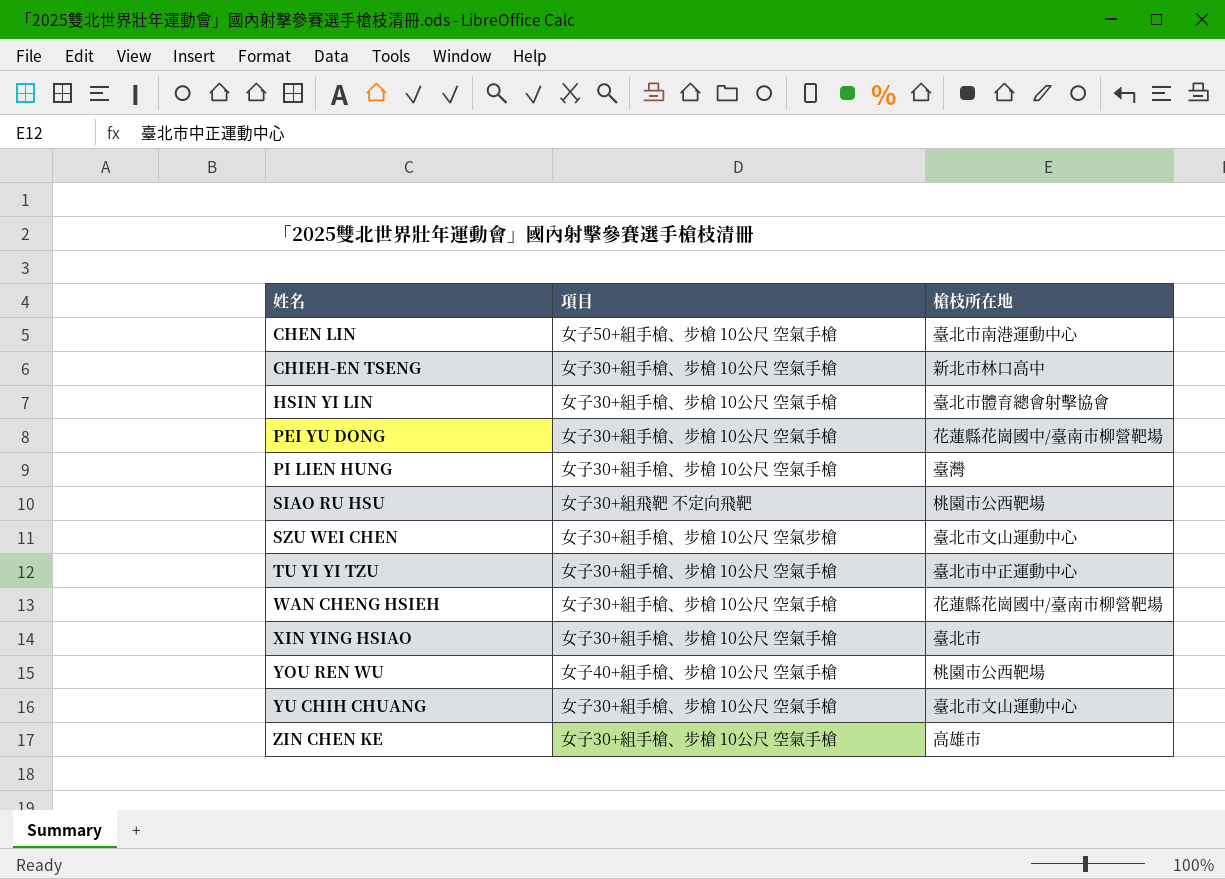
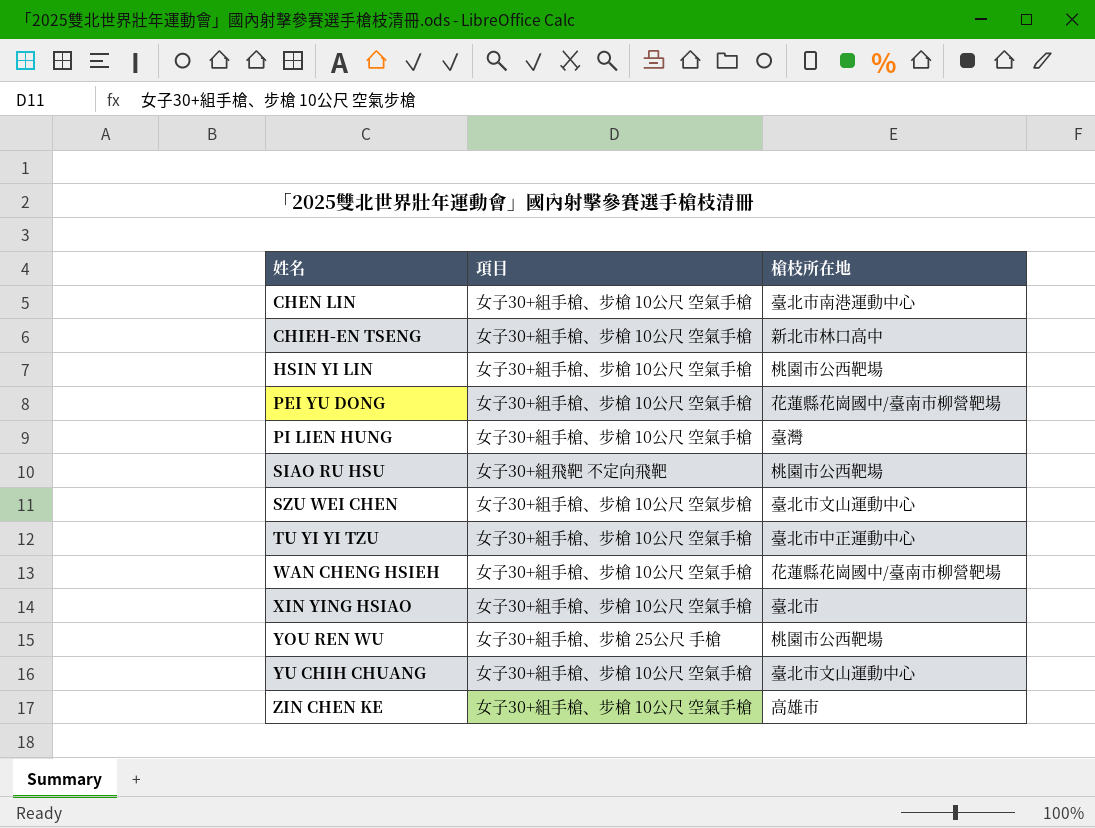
CHEN LIN | 項目: 女子50+組手槍、步槍 10公尺 空氣手槍 -> 女子30+組手槍、步槍 10公尺 空氣手槍
HSIN YI LIN | 槍枝所在地: 臺北市體育總會射擊協會 -> 桃園市公西靶場
YOU REN WU | 項目: 女子40+組手槍、步槍 10公尺 空氣手槍 -> 女子30+組手槍、步槍 25公尺 手槍

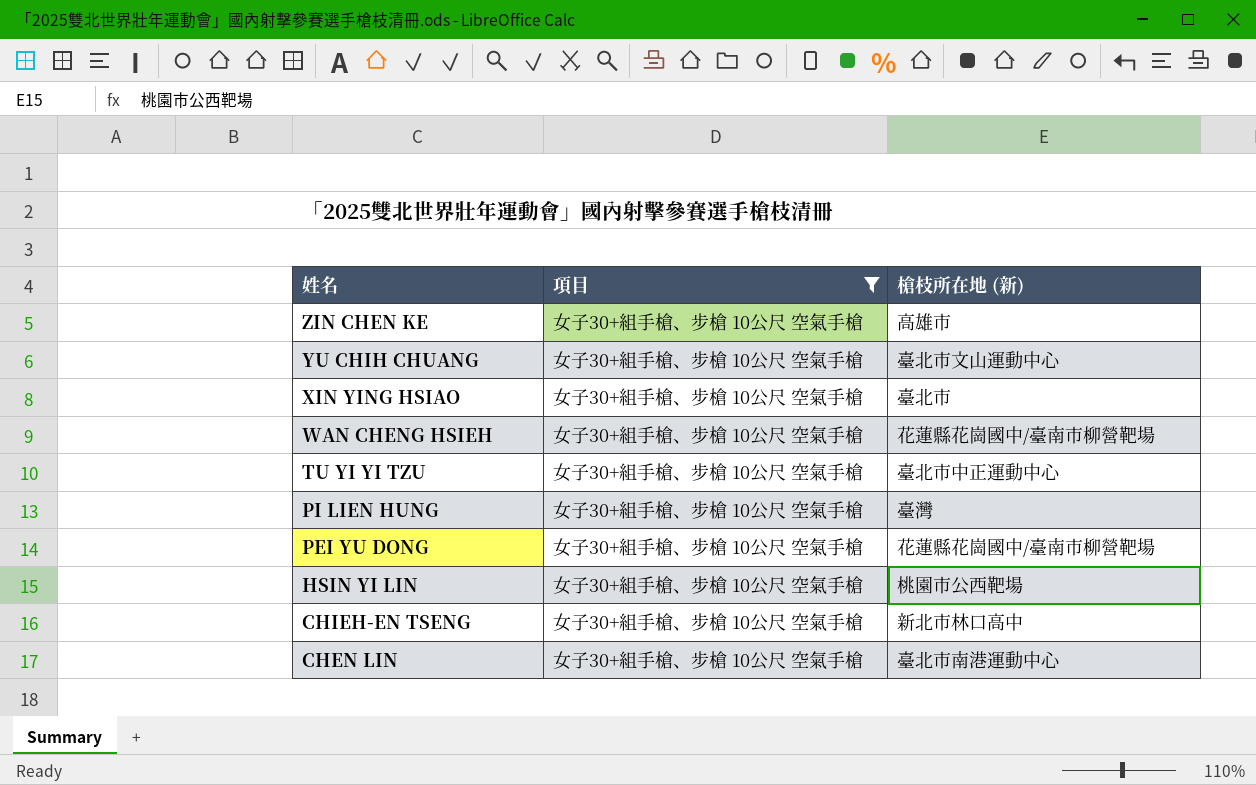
filter: none -> 項目 = 女子30+組手槍、步槍 10公尺 空氣手槍
row order: 姓名 ascending -> 姓名 descending
column name: 槍枝所在地 -> 槍枝所在地 (新)

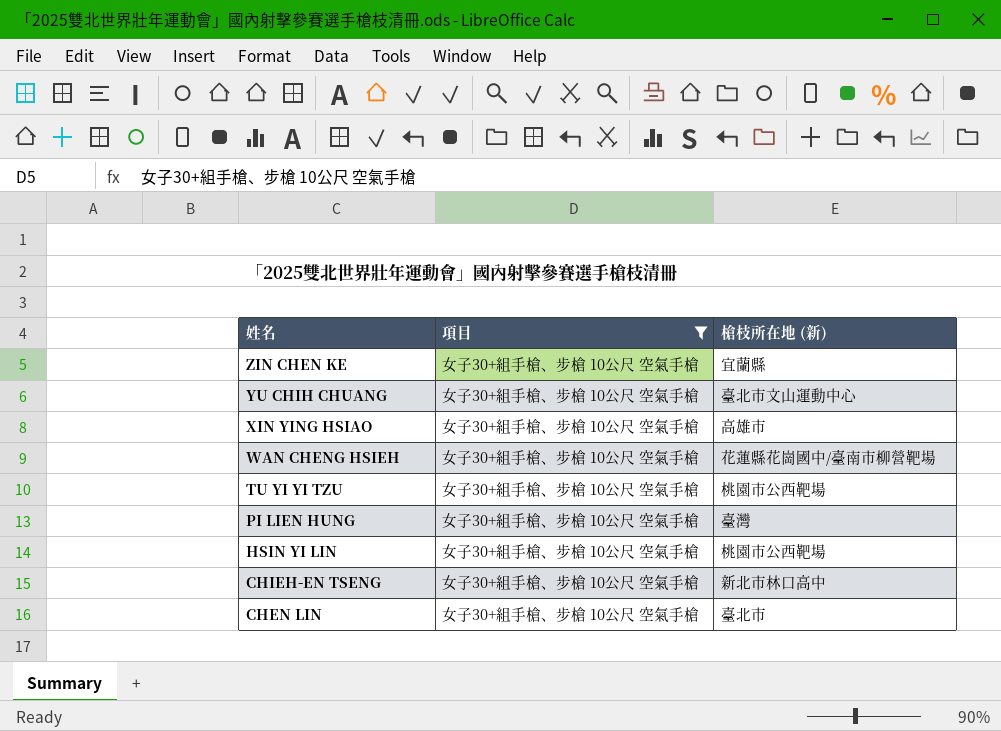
row PEI YU DONG: 女子30+組手槍、步槍 10公尺 空氣手槍 | 花蓮縣花崗國中/臺南市柳營靶場 -> none
ZIN CHEN KE | 槍枝所在地 (新): 高雄市 -> 宜蘭縣
XIN YING HSIAO | 槍枝所在地 (新): 臺北市 -> 高雄市
TU YI YI TZU | 槍枝所在地 (新): 臺北市中正運動中心 -> 桃園市公西靶場
CHEN LIN | 槍枝所在地 (新): 臺北市南港運動中心 -> 臺北市

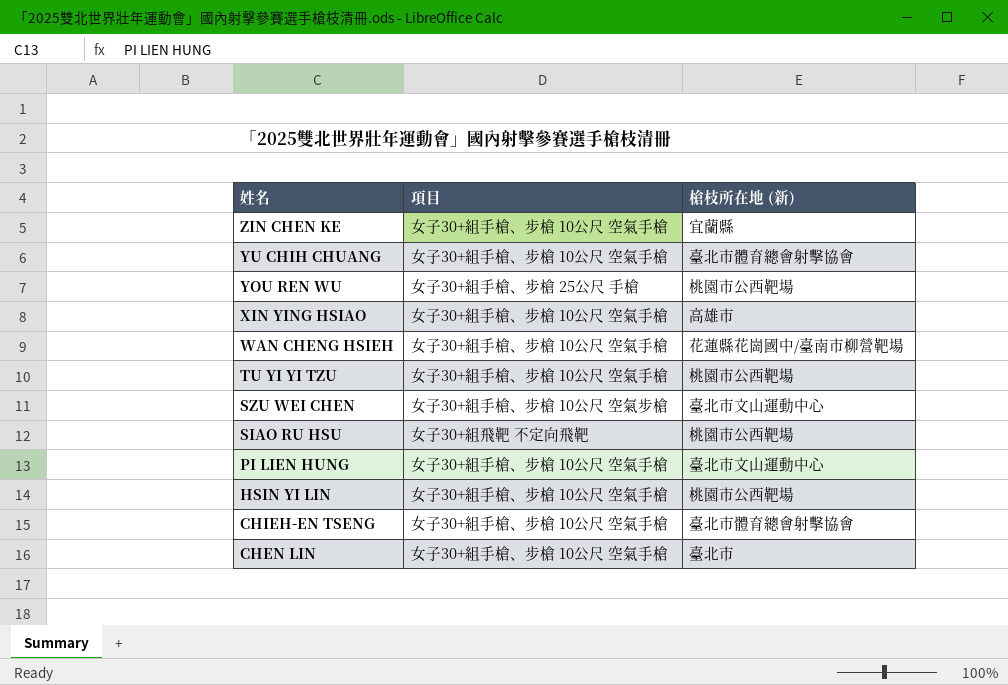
filter: 項目 = 女子30+組手槍、步槍 10公尺 空氣手槍 -> none
YU CHIH CHUANG | 槍枝所在地 (新): 臺北市文山運動中心 -> 臺北市體育總會射擊協會
PI LIEN HUNG | 槍枝所在地 (新): 臺灣 -> 臺北市文山運動中心
CHIEH-EN TSENG | 槍枝所在地 (新): 新北市林口高中 -> 臺北市體育總會射擊協會

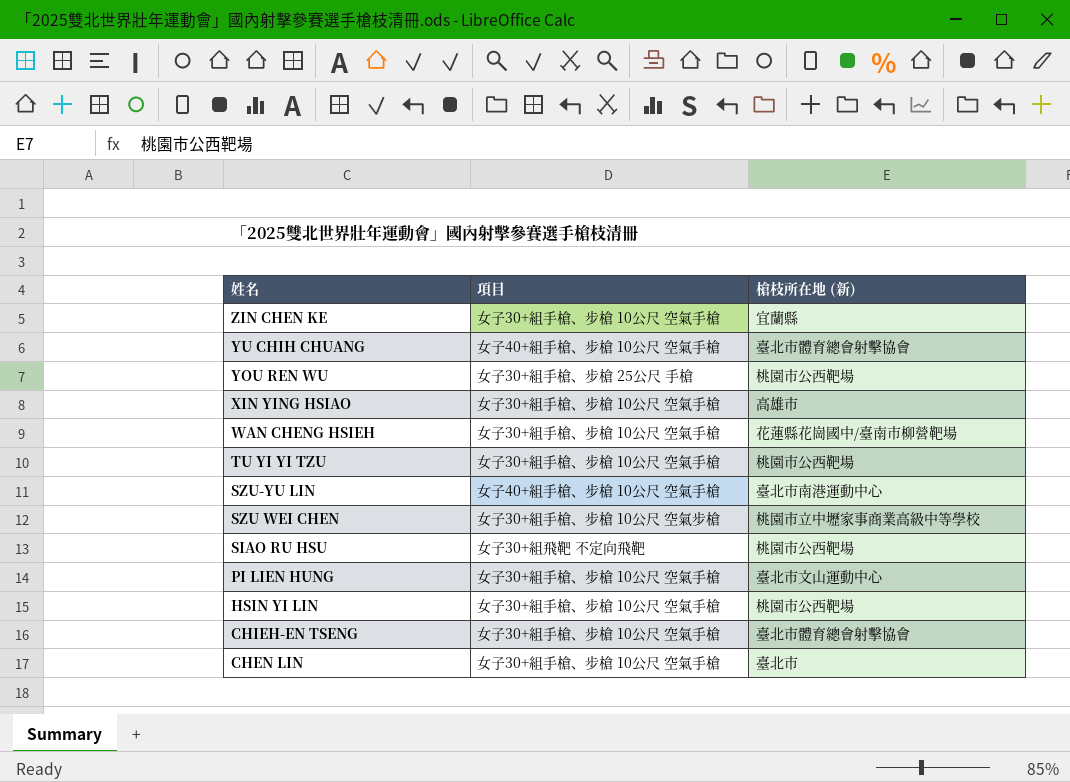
YU CHIH CHUANG | 項目: 女子30+組手槍、步槍 10公尺 空氣手槍 -> 女子40+組手槍、步槍 10公尺 空氣手槍
row SZU-YU LIN: none -> 女子40+組手槍、步槍 10公尺 空氣手槍 | 臺北市南港運動中心
SZU WEI CHEN | 槍枝所在地 (新): 臺北市文山運動中心 -> 桃園市立中壢家事商業高級中等學校

